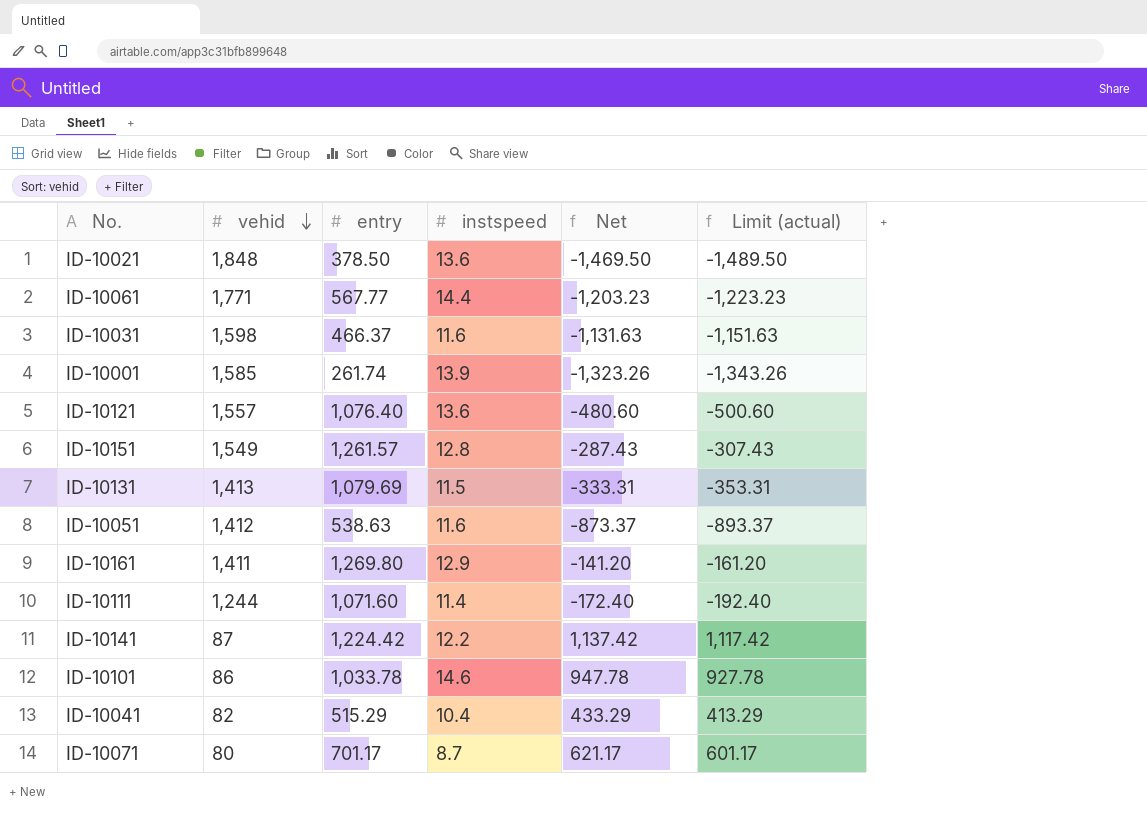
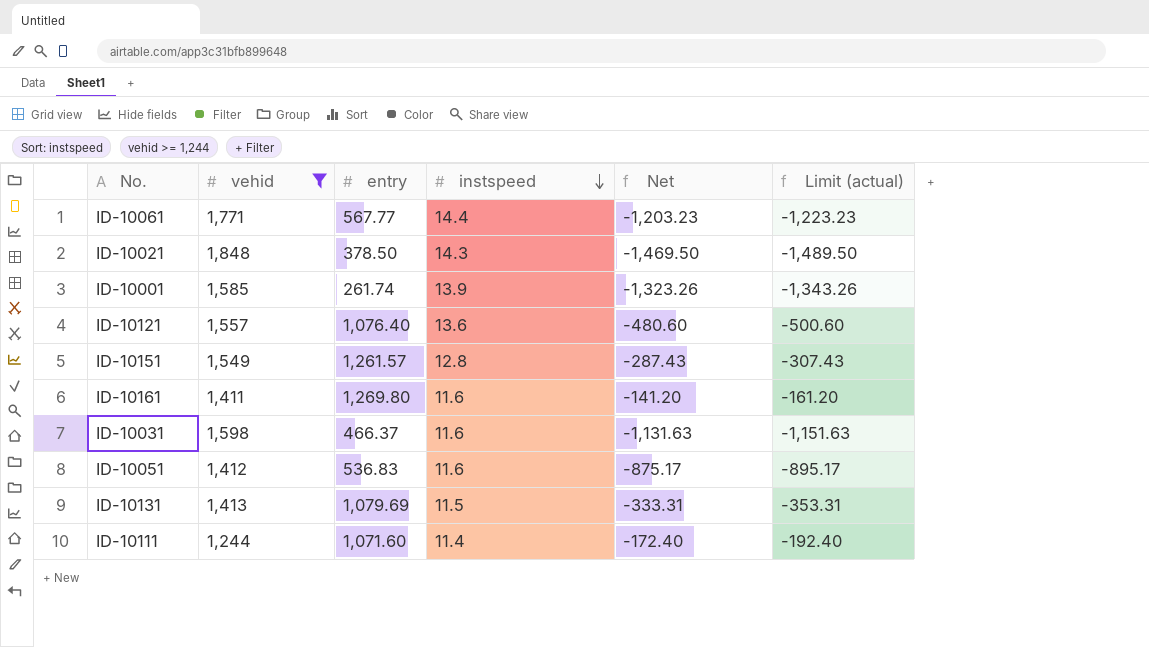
filter: none -> vehid >= 1,244
row order: vehid descending -> instspeed descending
ID-10021 | instspeed: 13.6 -> 14.3
ID-10161 | instspeed: 12.9 -> 11.6
ID-10051 | entry: 538.63 -> 536.83
ID-10051 | Net: -873.37 -> -875.17
ID-10051 | Limit (actual): -893.37 -> -895.17

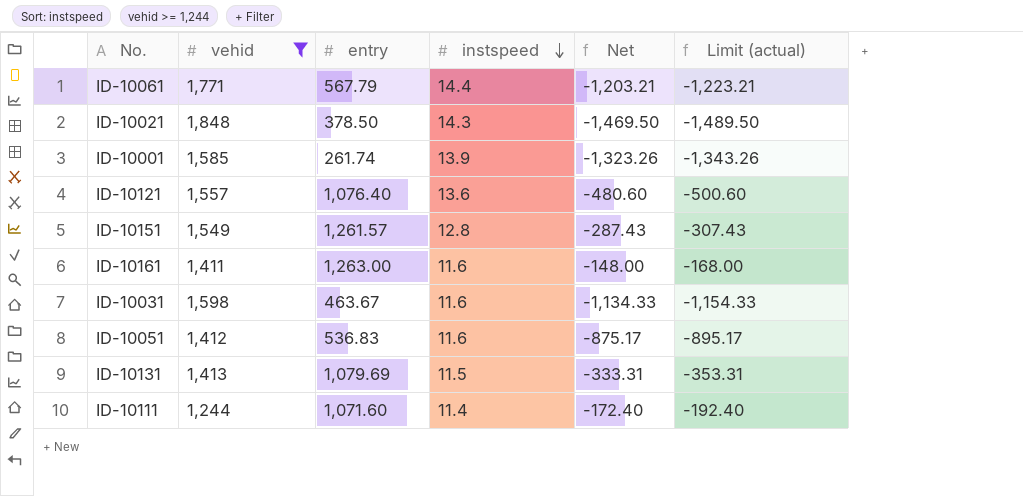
ID-10061 | entry: 567.77 -> 567.79
ID-10061 | Net: -1,203.23 -> -1,203.21
ID-10061 | Limit (actual): -1,223.23 -> -1,223.21
ID-10161 | entry: 1,269.80 -> 1,263.00
ID-10161 | Net: -141.20 -> -148.00
ID-10161 | Limit (actual): -161.20 -> -168.00
ID-10031 | entry: 466.37 -> 463.67
ID-10031 | Net: -1,131.63 -> -1,134.33
ID-10031 | Limit (actual): -1,151.63 -> -1,154.33

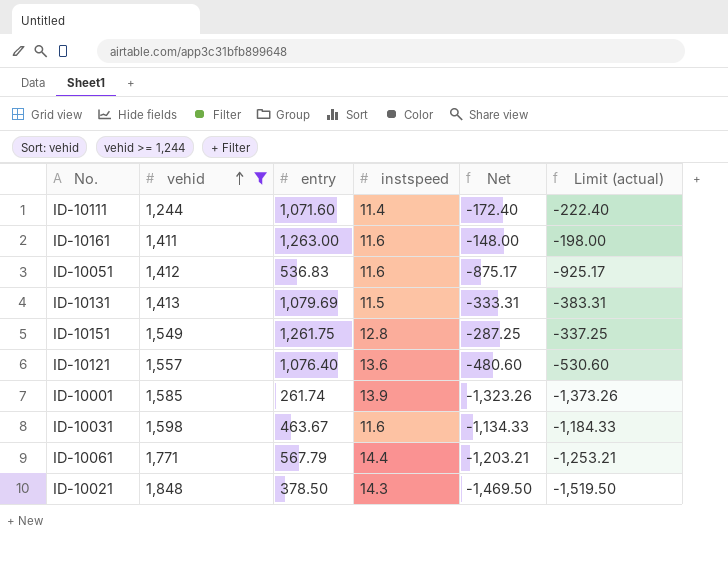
row order: instspeed descending -> vehid ascending
column Limit (actual) | formula: [Net] - 20 -> [Net] - 50
ID-10151 | entry: 1,261.57 -> 1,261.75
ID-10151 | Net: -287.43 -> -287.25

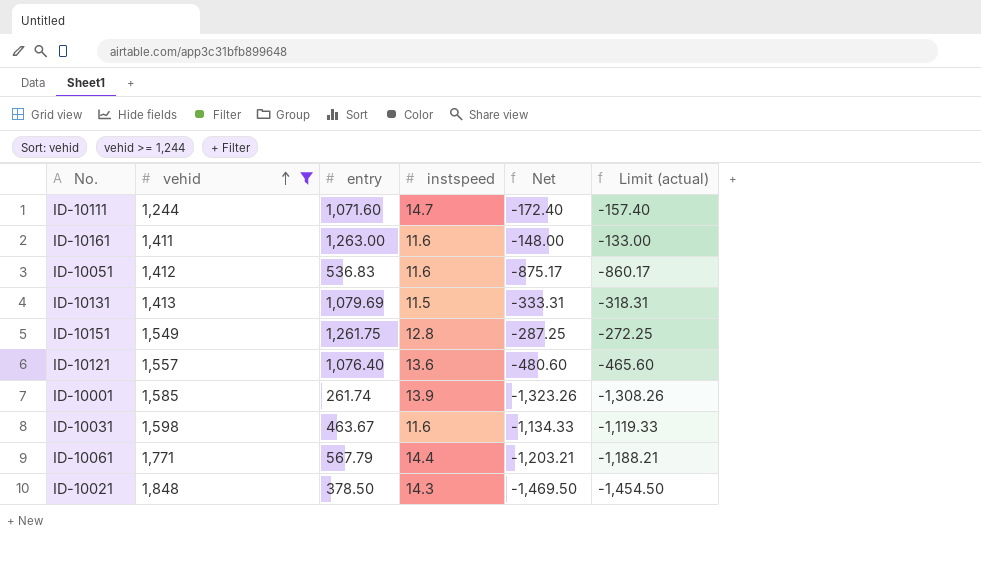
column Limit (actual) | formula: [Net] - 50 -> [Net] + 15
ID-10111 | instspeed: 11.4 -> 14.7

